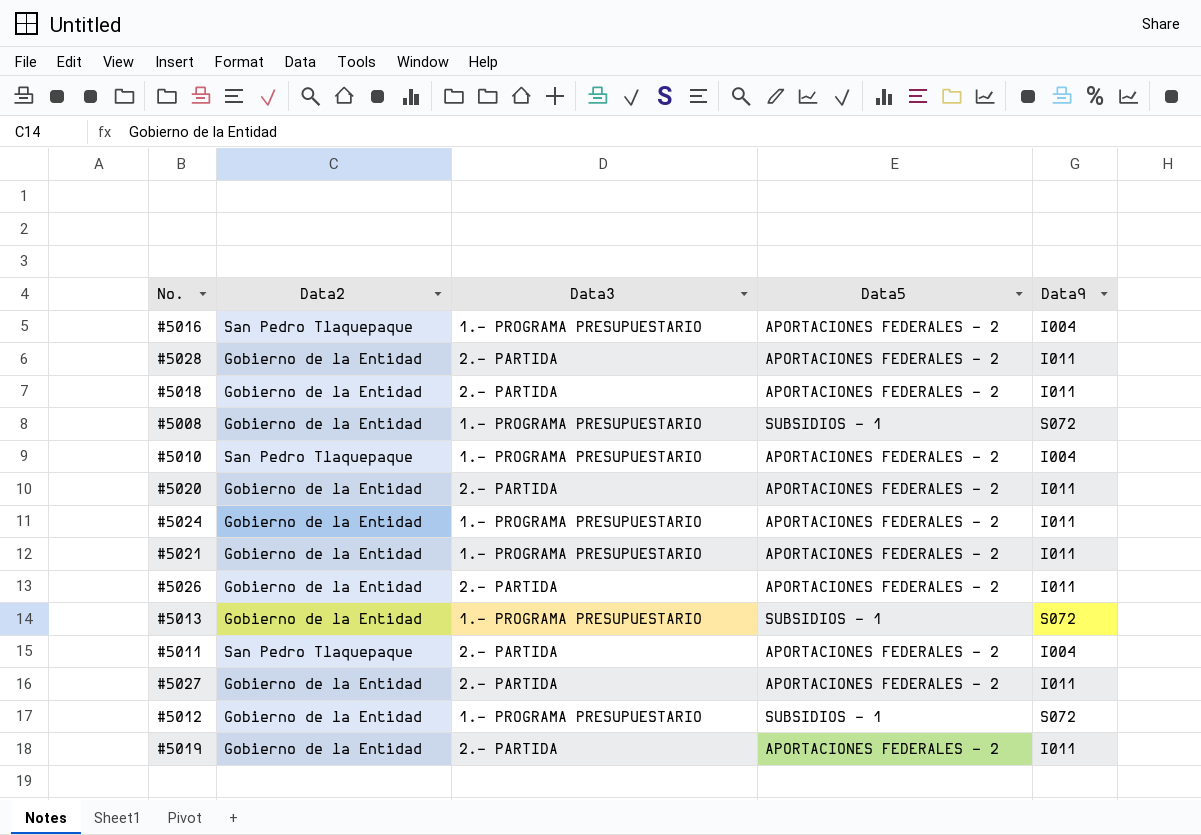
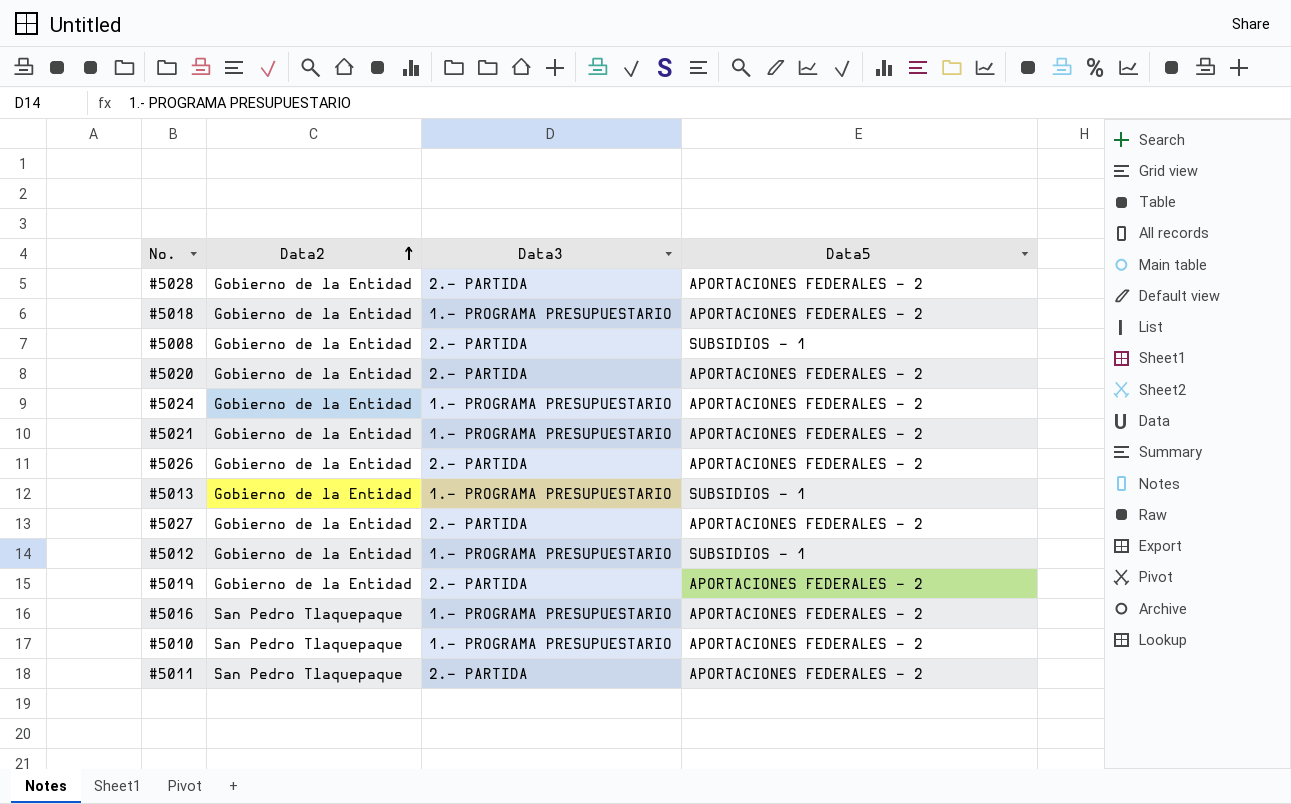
row order: none -> Data2 ascending
column Data9 | position: 5 -> none
#5018 | Data3: 2.- PARTIDA -> 1.- PROGRAMA PRESUPUESTARIO
#5008 | Data3: 1.- PROGRAMA PRESUPUESTARIO -> 2.- PARTIDA

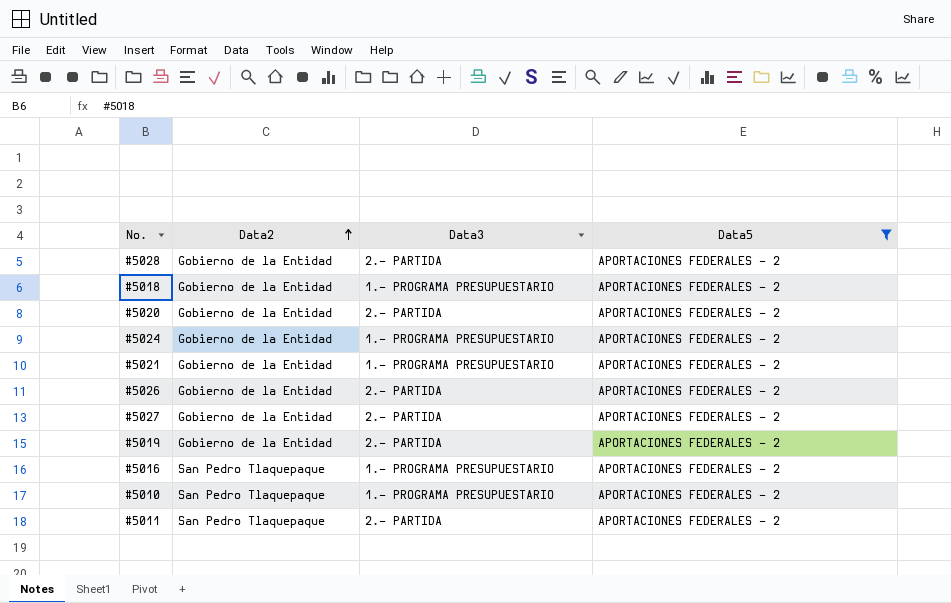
filter: none -> Data5 = APORTACIONES FEDERALES - 2

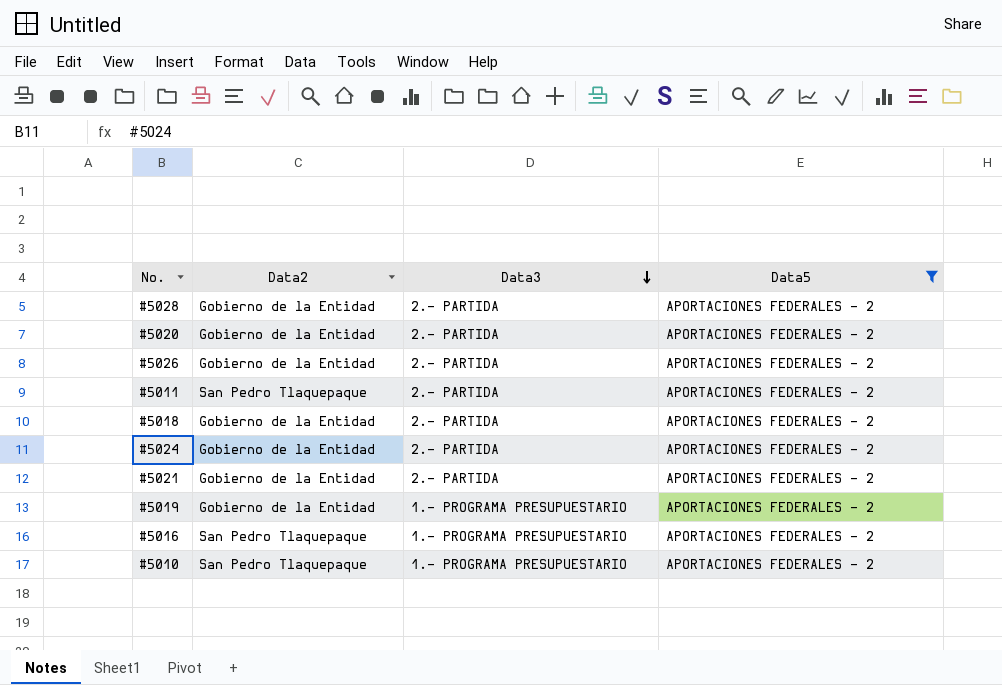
row order: Data2 ascending -> Data3 descending
row #5027: Gobierno de la Entidad | 2.- PARTIDA | APORTACIONES FEDERALES - 2 -> none
#5018 | Data3: 1.- PROGRAMA PRESUPUESTARIO -> 2.- PARTIDA
#5024 | Data3: 1.- PROGRAMA PRESUPUESTARIO -> 2.- PARTIDA
#5021 | Data3: 1.- PROGRAMA PRESUPUESTARIO -> 2.- PARTIDA
#5019 | Data3: 2.- PARTIDA -> 1.- PROGRAMA PRESUPUESTARIO

